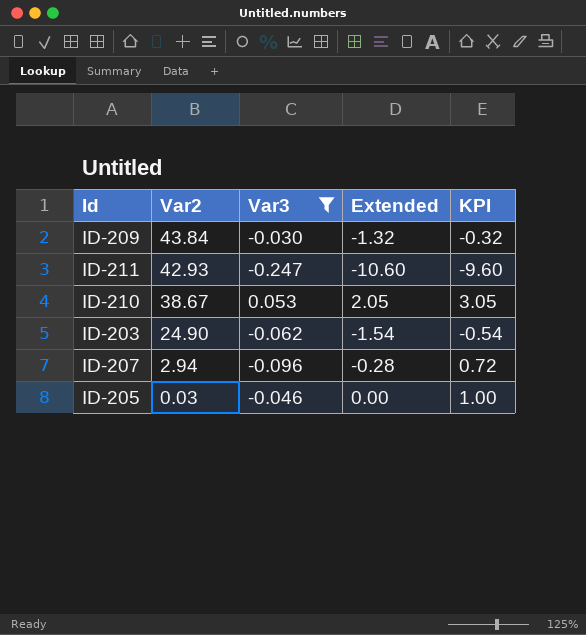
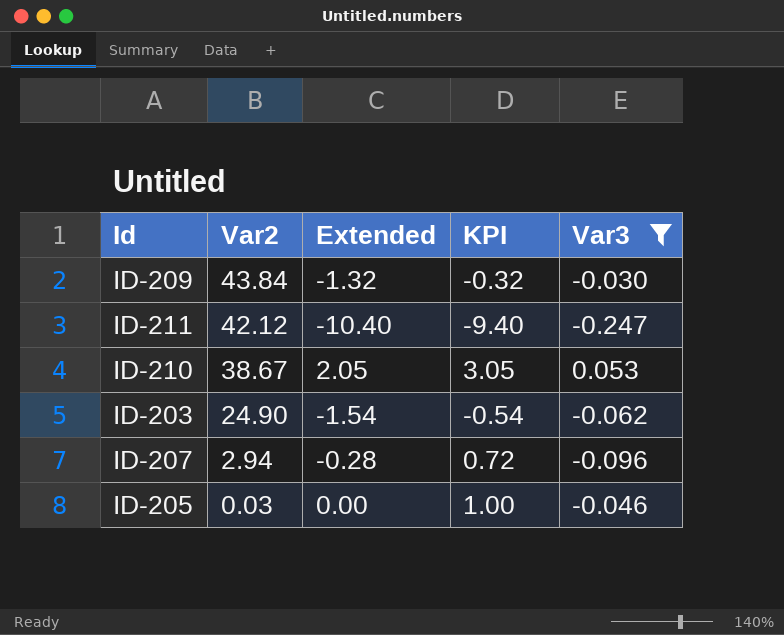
column Var3 | position: 3 -> 5
ID-211 | Var2: 42.93 -> 42.12
ID-211 | Extended: -10.60 -> -10.40
ID-211 | KPI: -9.60 -> -9.40

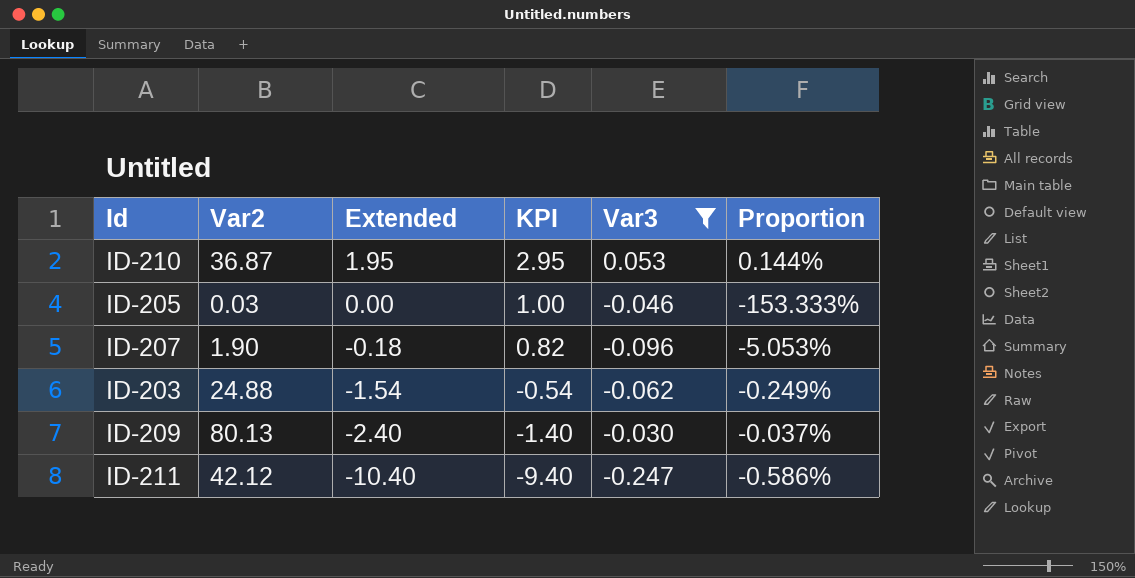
row order: Var2 descending -> Extended descending
column Proportion | formula: none -> [Var3] / [Var2]
ID-210 | Var2: 38.67 -> 36.87
ID-210 | Extended: 2.05 -> 1.95
ID-210 | KPI: 3.05 -> 2.95
ID-207 | Var2: 2.94 -> 1.90
ID-207 | Extended: -0.28 -> -0.18
ID-207 | KPI: 0.72 -> 0.82
ID-203 | Var2: 24.90 -> 24.88
ID-209 | Var2: 43.84 -> 80.13
ID-209 | Extended: -1.32 -> -2.40
ID-209 | KPI: -0.32 -> -1.40

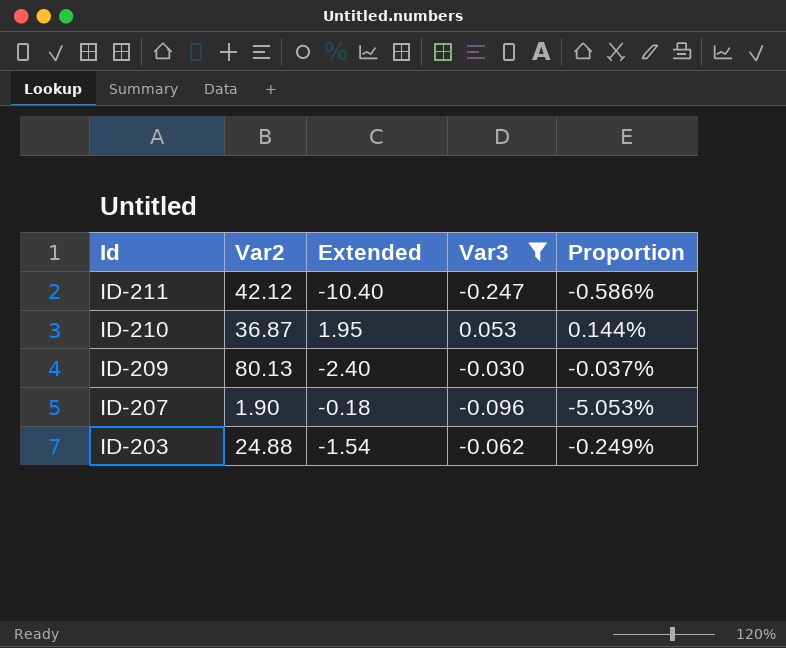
row order: Extended descending -> Id descending
column KPI | formula: [Extended] + 1 -> none
row ID-205: 0.03 | 0.00 | 1.00 | -0.046 | -153.333% -> none

